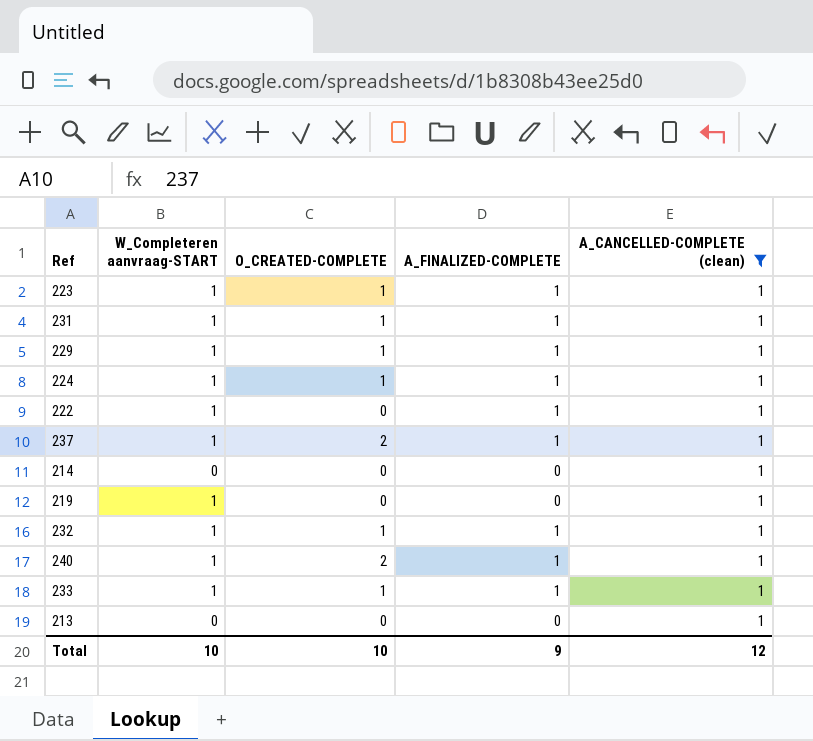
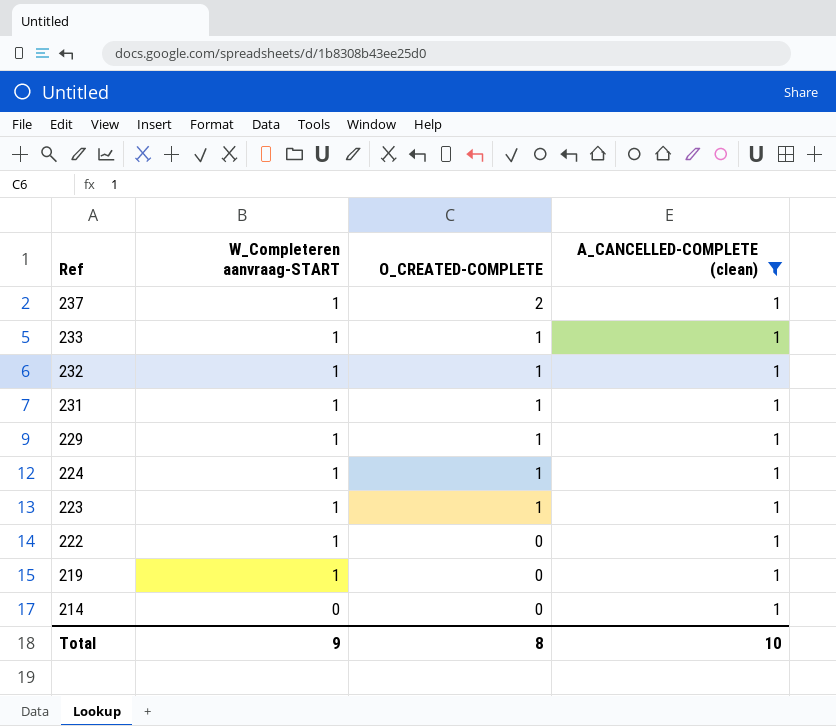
row order: none -> Ref descending
column A_FINALIZED-COMPLETE | position: 4 -> none
row 240: 1 | 2 | 1 | 1 -> none
row 213: 0 | 0 | 0 | 1 -> none
Total | W_Completeren aanvraag-START: 10 -> 9
Total | O_CREATED-COMPLETE: 10 -> 8
Total | A_CANCELLED-COMPLETE (clean): 12 -> 10

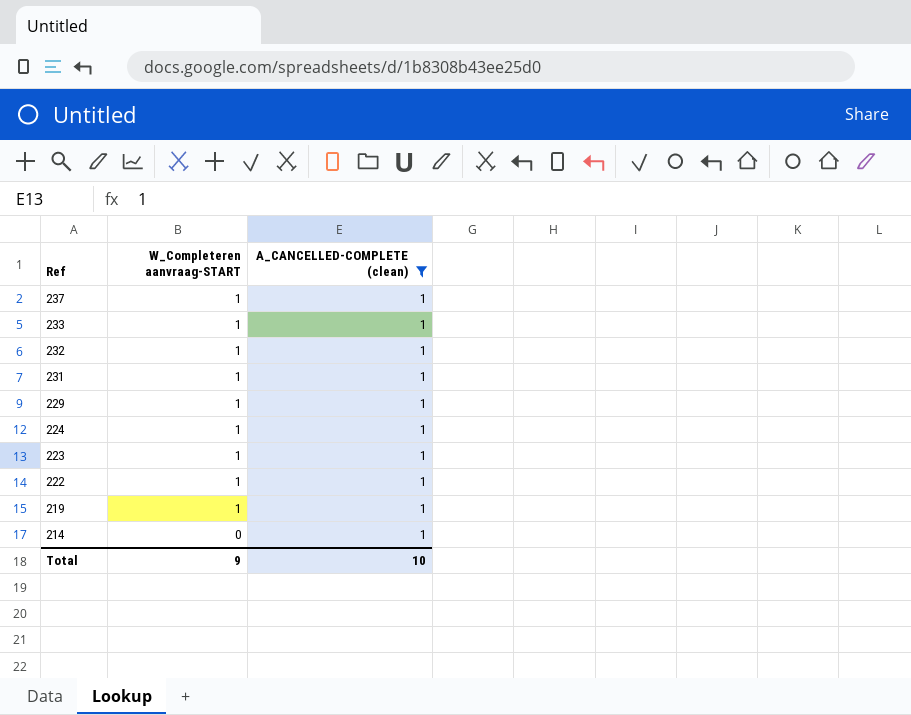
column O_CREATED-COMPLETE | position: 3 -> none

